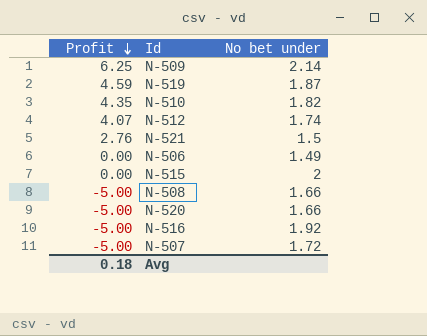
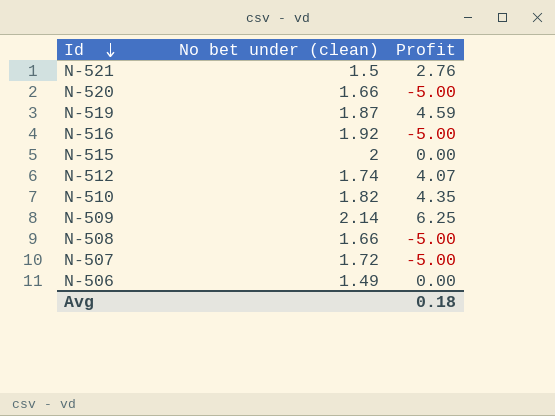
row order: Profit descending -> Id descending
column name: No bet under -> No bet under (clean)
column Profit | position: 1 -> 3

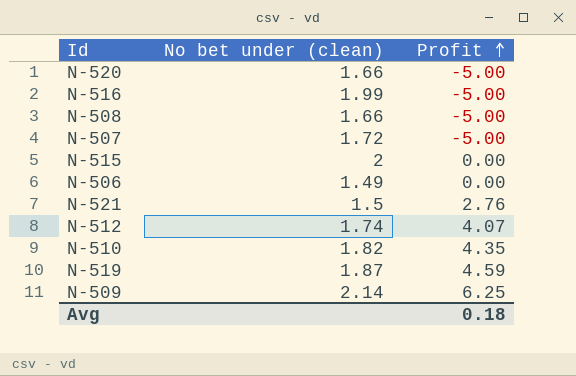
row order: Id descending -> Profit ascending
N-516 | No bet under (clean): 1.92 -> 1.99

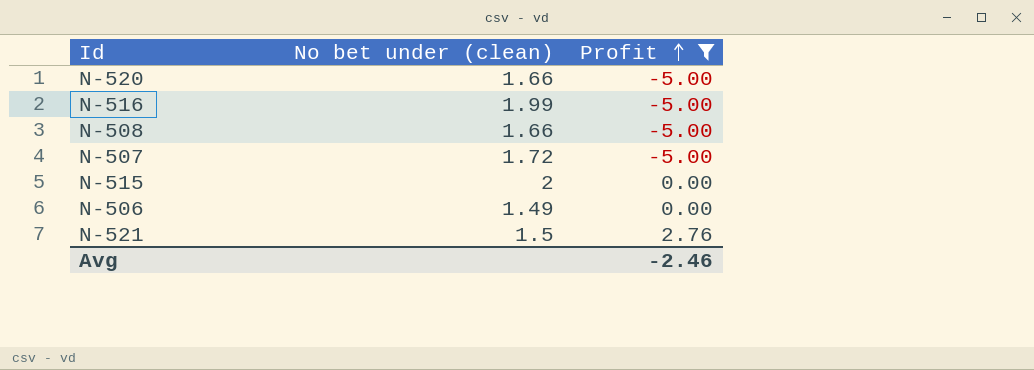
filter: none -> Profit <= 2.76
Avg | Profit: 0.18 -> -2.46

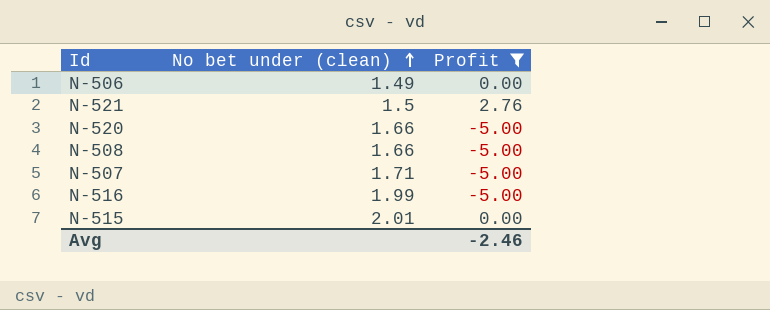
row order: Profit ascending -> No bet under (clean) ascending
N-507 | No bet under (clean): 1.72 -> 1.71
N-515 | No bet under (clean): 2 -> 2.01

